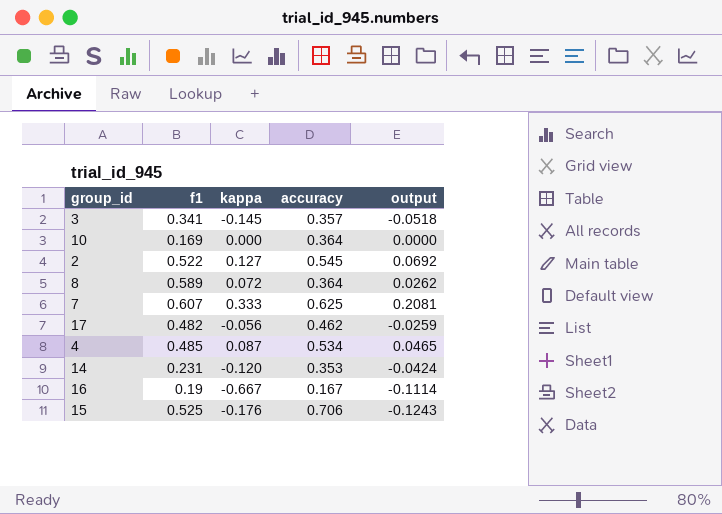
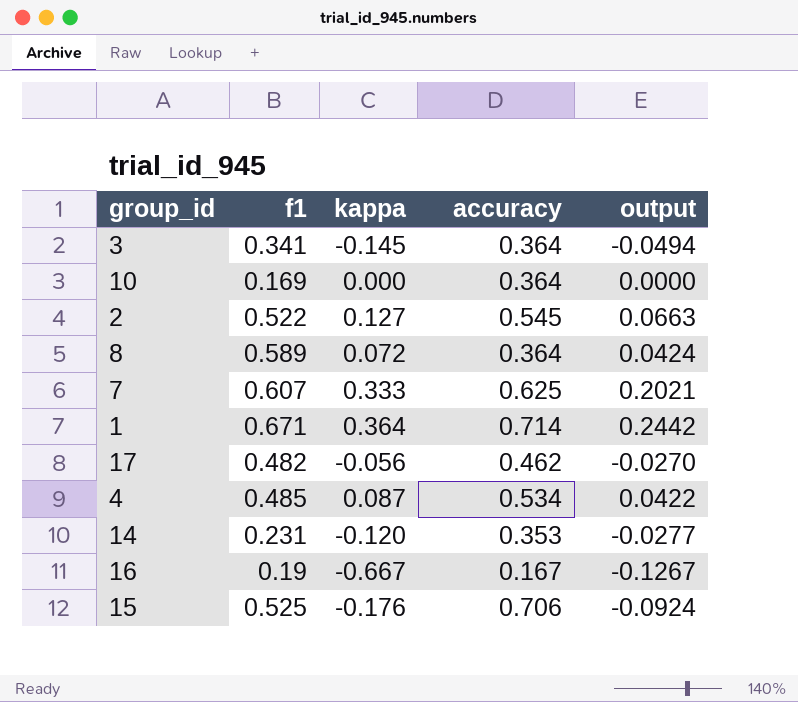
column output | formula: [kappa] * [accuracy] -> [f1] * [kappa]
3 | accuracy: 0.357 -> 0.364
row 1: none -> 0.671 | 0.364 | 0.714 | 0.2442

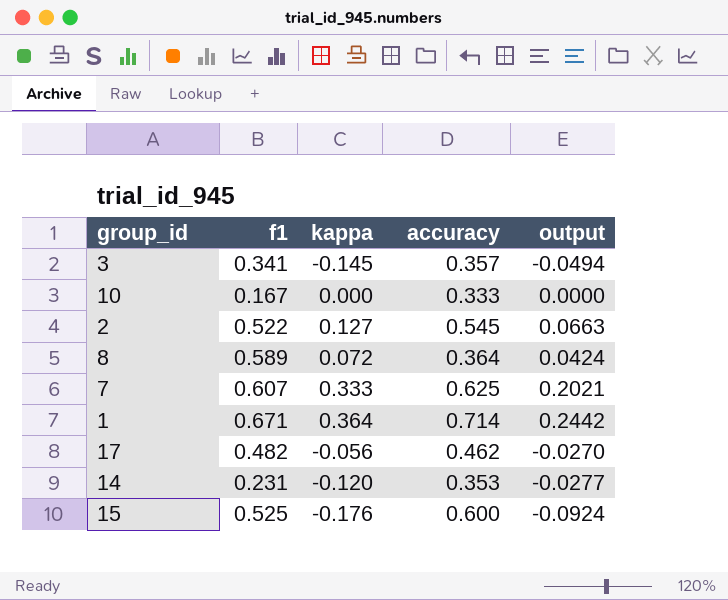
row 4: 0.485 | 0.087 | 0.534 | 0.0422 -> none
row 16: 0.19 | -0.667 | 0.167 | -0.1267 -> none
3 | accuracy: 0.364 -> 0.357
10 | f1: 0.169 -> 0.167
10 | accuracy: 0.364 -> 0.333
15 | accuracy: 0.706 -> 0.600

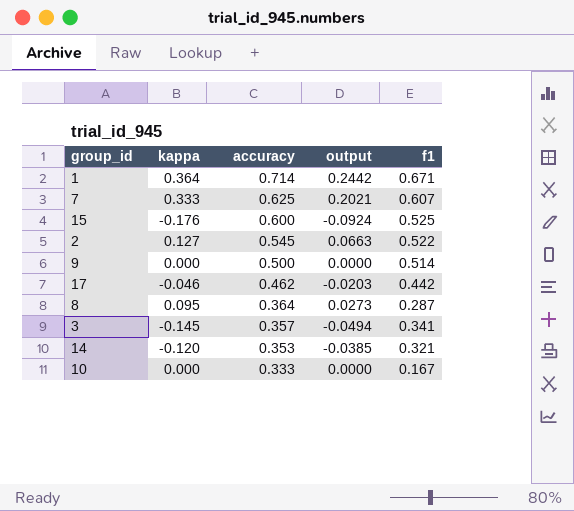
row order: none -> accuracy descending
column f1 | position: 2 -> 5
row 9: none -> 0.000 | 0.500 | 0.0000 | 0.514
17 | kappa: -0.056 -> -0.046
17 | output: -0.0270 -> -0.0203
17 | f1: 0.482 -> 0.442
8 | kappa: 0.072 -> 0.095
8 | output: 0.0424 -> 0.0273
8 | f1: 0.589 -> 0.287
14 | output: -0.0277 -> -0.0385
14 | f1: 0.231 -> 0.321

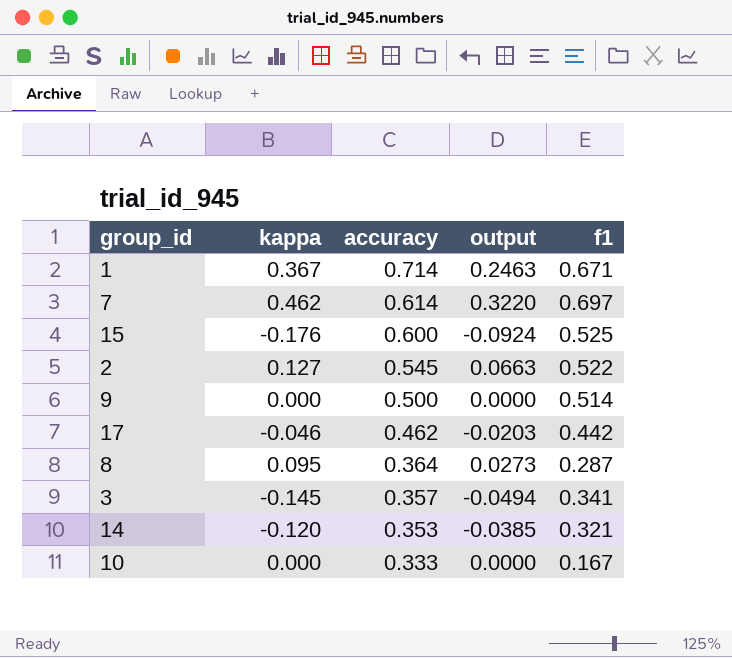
1 | kappa: 0.364 -> 0.367
1 | output: 0.2442 -> 0.2463
7 | kappa: 0.333 -> 0.462
7 | accuracy: 0.625 -> 0.614
7 | output: 0.2021 -> 0.3220
7 | f1: 0.607 -> 0.697

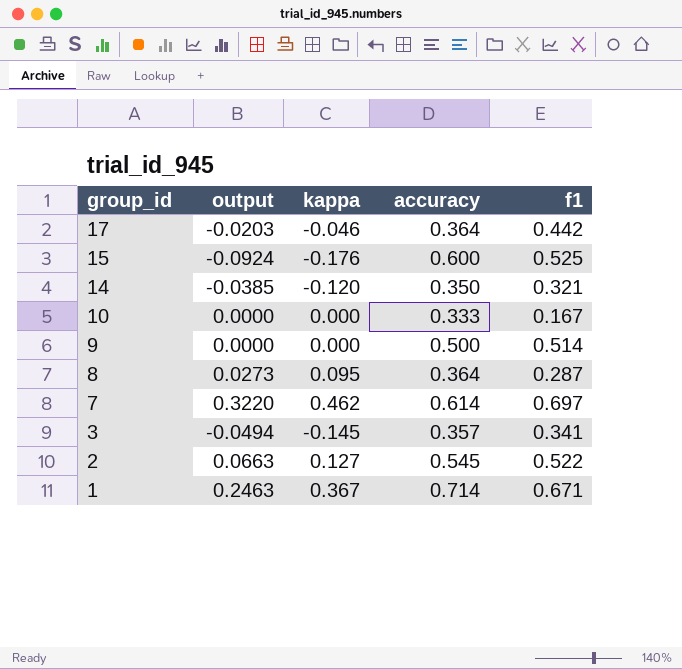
row order: accuracy descending -> group_id descending
column output | position: 4 -> 2
17 | accuracy: 0.462 -> 0.364
14 | accuracy: 0.353 -> 0.350

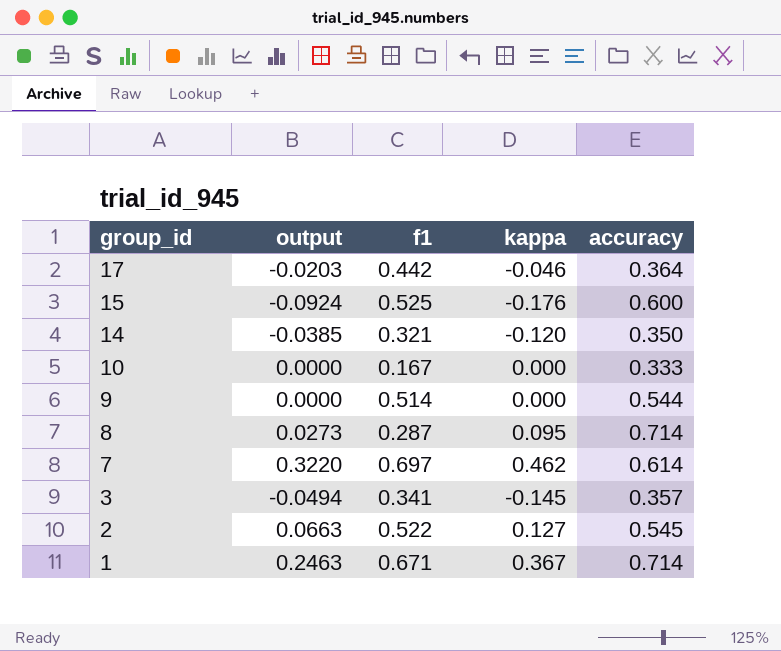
column f1 | position: 5 -> 3
9 | accuracy: 0.500 -> 0.544
8 | accuracy: 0.364 -> 0.714

